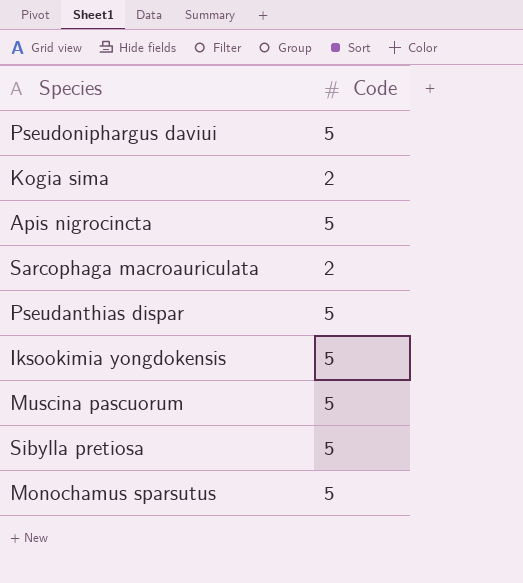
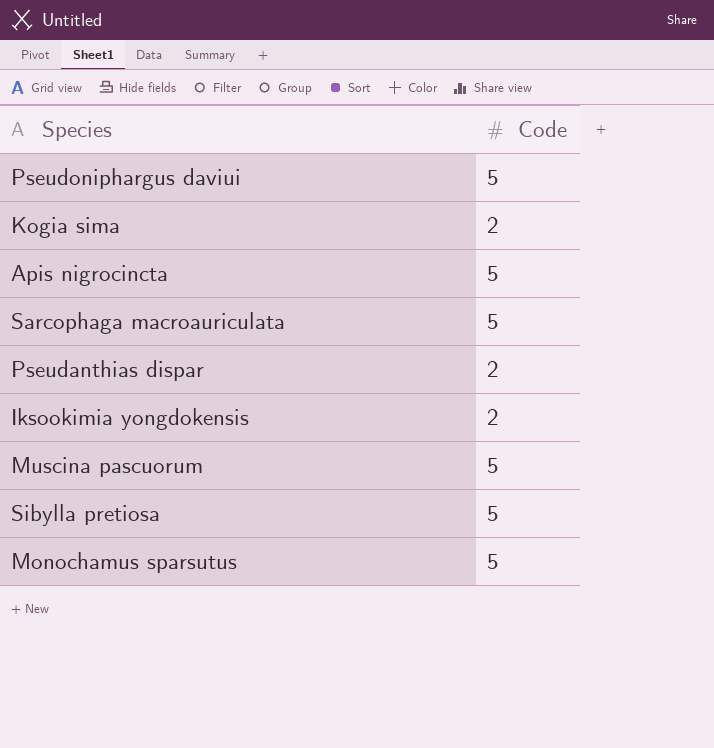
Sarcophaga macroauriculata | Code: 2 -> 5
Pseudanthias dispar | Code: 5 -> 2
Iksookimia yongdokensis | Code: 5 -> 2

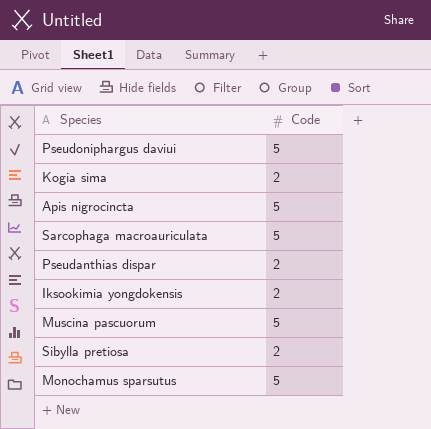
Sibylla pretiosa | Code: 5 -> 2

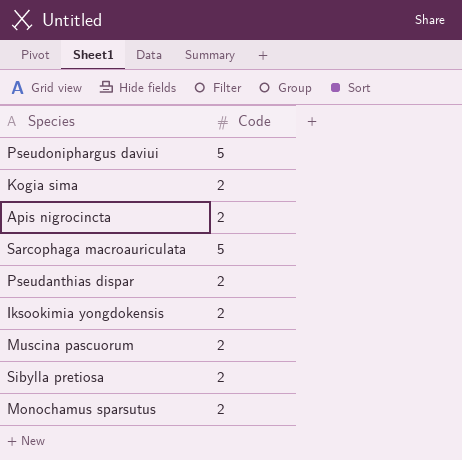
Apis nigrocincta | Code: 5 -> 2
Muscina pascuorum | Code: 5 -> 2
Monochamus sparsutus | Code: 5 -> 2

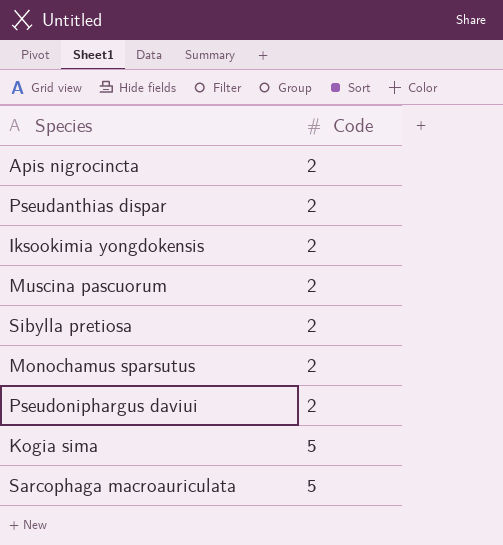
row order: none -> Code ascending
Pseudoniphargus daviui | Code: 5 -> 2
Kogia sima | Code: 2 -> 5

